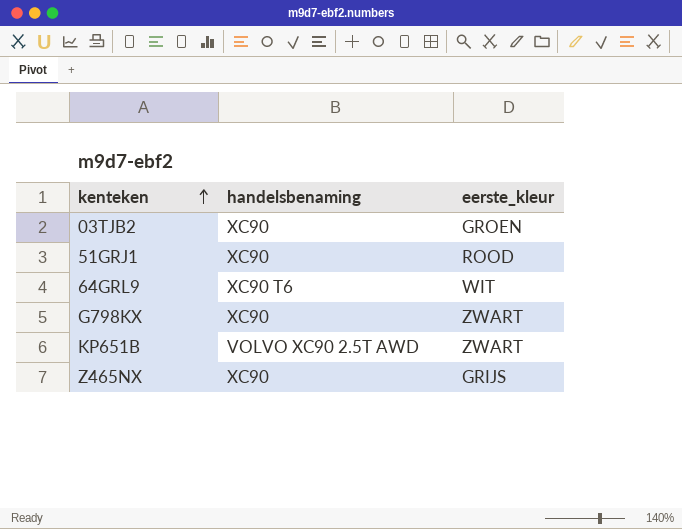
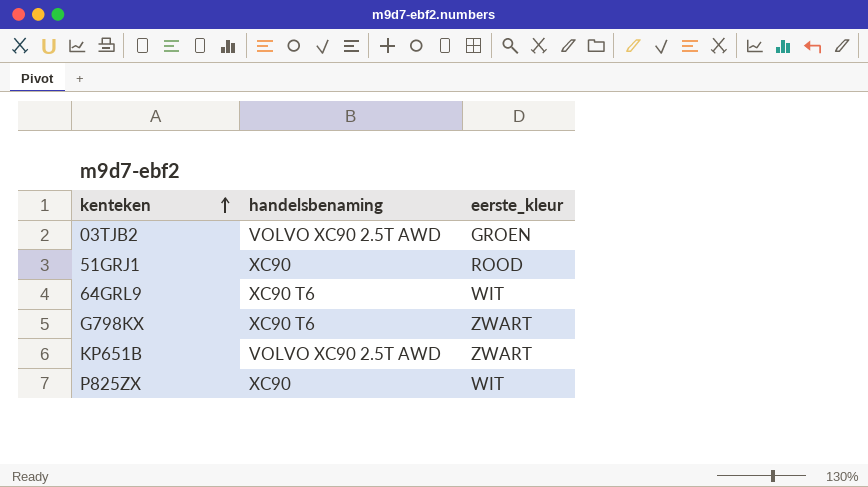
row Z465NX: XC90 | GRIJS -> none
03TJB2 | handelsbenaming: XC90 -> VOLVO XC90 2.5T AWD
G798KX | handelsbenaming: XC90 -> XC90 T6
row P825ZX: none -> XC90 | WIT

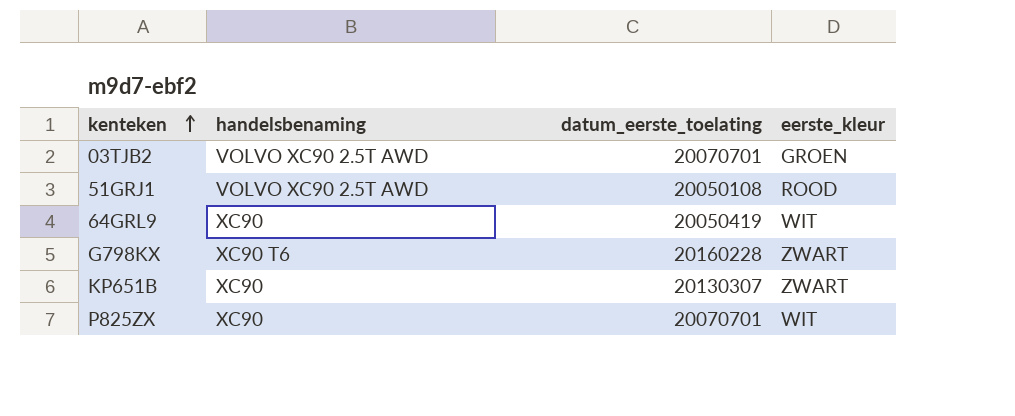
column datum_eerste_toelating | position: none -> 3
51GRJ1 | handelsbenaming: XC90 -> VOLVO XC90 2.5T AWD
64GRL9 | handelsbenaming: XC90 T6 -> XC90
KP651B | handelsbenaming: VOLVO XC90 2.5T AWD -> XC90

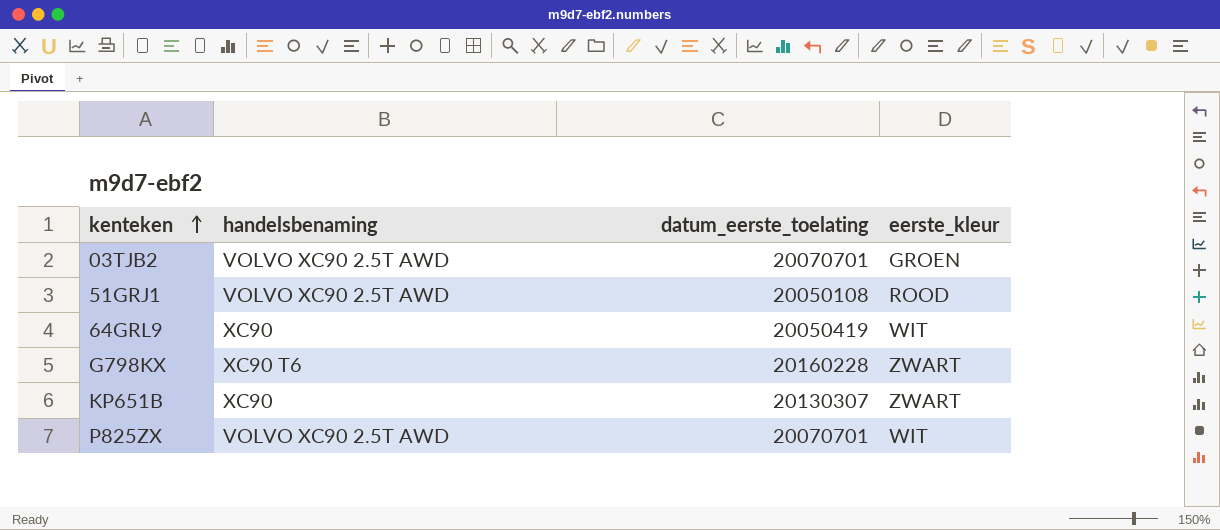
P825ZX | handelsbenaming: XC90 -> VOLVO XC90 2.5T AWD

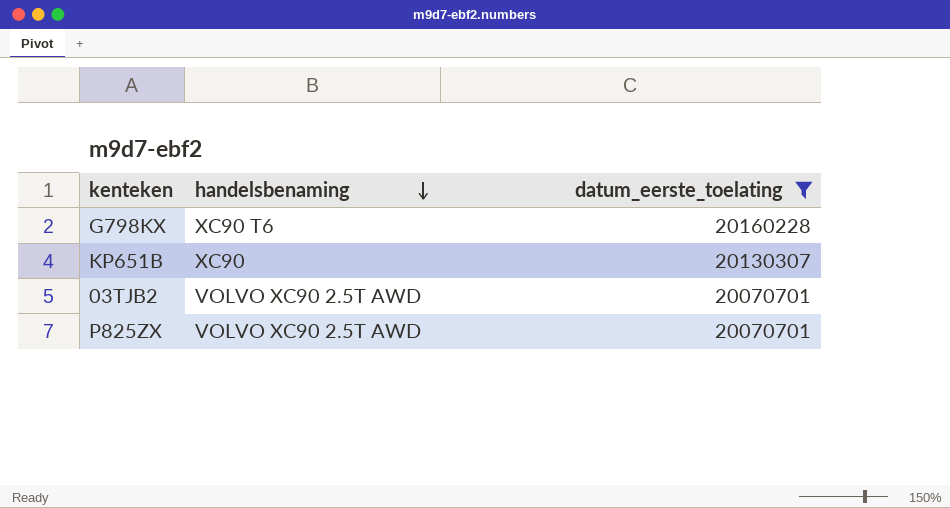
filter: none -> datum_eerste_toelating >= 20070701
row order: kenteken ascending -> handelsbenaming descending
column eerste_kleur | position: 4 -> none

